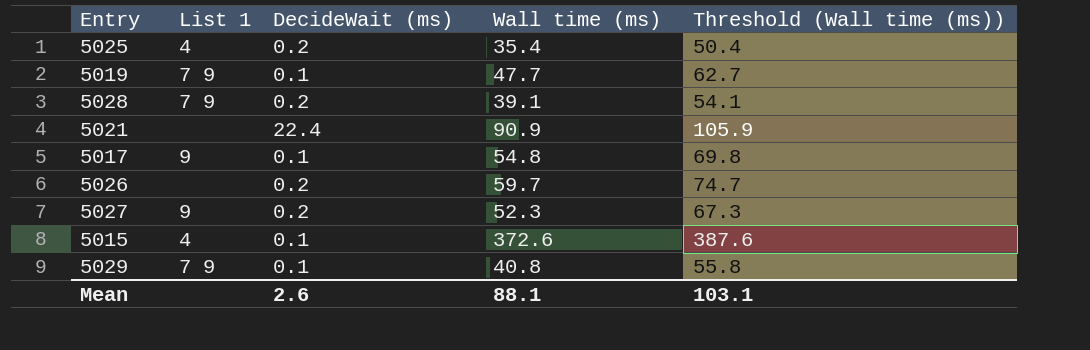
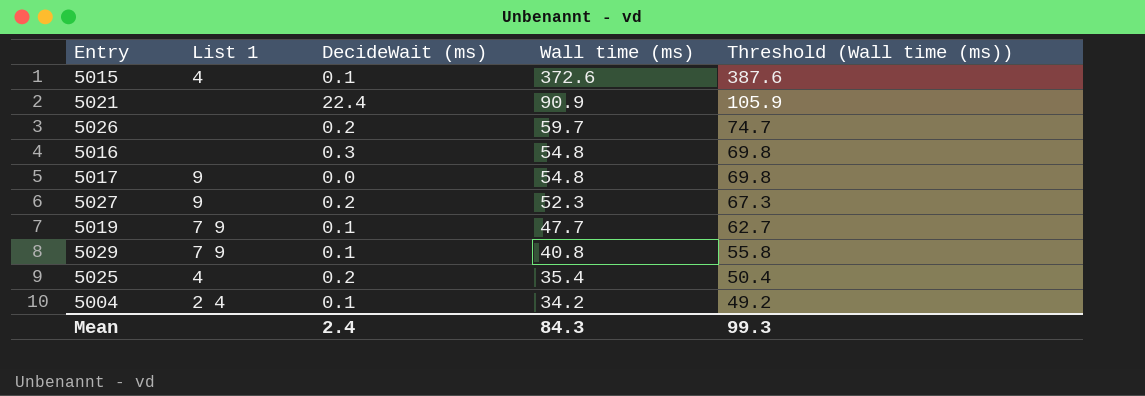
row order: none -> Wall time (ms) descending
row 5028: 7 9 | 0.2 | 39.1 | 54.1 -> none
row 5016: none -> none | 0.3 | 54.8 | 69.8
5017 | DecideWait (ms): 0.1 -> 0.0
row 5004: none -> 2 4 | 0.1 | 34.2 | 49.2
Mean | DecideWait (ms): 2.6 -> 2.4
Mean | Wall time (ms): 88.1 -> 84.3
Mean | Threshold (Wall time (ms)): 103.1 -> 99.3

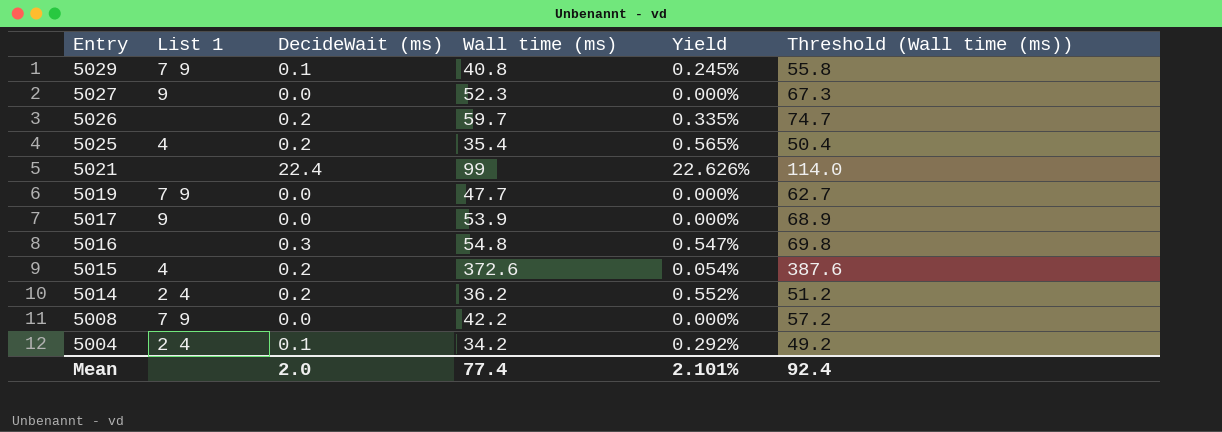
row order: Wall time (ms) descending -> Entry descending
column Yield | formula: none -> [DecideWait (ms)] / [Wall time (ms)]
5027 | DecideWait (ms): 0.2 -> 0.0
5021 | Wall time (ms): 90.9 -> 99
5021 | Threshold (Wall time (ms)): 105.9 -> 114.0
5019 | DecideWait (ms): 0.1 -> 0.0
5017 | Wall time (ms): 54.8 -> 53.9
5017 | Threshold (Wall time (ms)): 69.8 -> 68.9
5015 | DecideWait (ms): 0.1 -> 0.2
row 5014: none -> 2 4 | 0.2 | 36.2 | 0.552% | 51.2
row 5008: none -> 7 9 | 0.0 | 42.2 | 0.000% | 57.2
Mean | DecideWait (ms): 2.4 -> 2.0
Mean | Wall time (ms): 84.3 -> 77.4
Mean | Threshold (Wall time (ms)): 99.3 -> 92.4

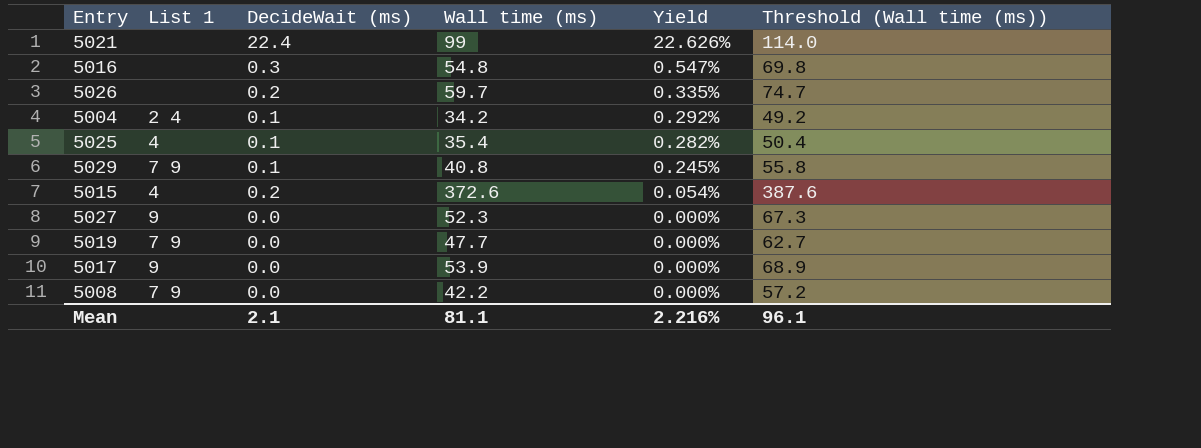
row order: Entry descending -> Yield descending
row 5014: 2 4 | 0.2 | 36.2 | 0.552% | 51.2 -> none
5025 | DecideWait (ms): 0.2 -> 0.1
5025 | Yield: 0.565% -> 0.282%
Mean | DecideWait (ms): 2.0 -> 2.1
Mean | Wall time (ms): 77.4 -> 81.1
Mean | Yield: 2.101% -> 2.216%
Mean | Threshold (Wall time (ms)): 92.4 -> 96.1

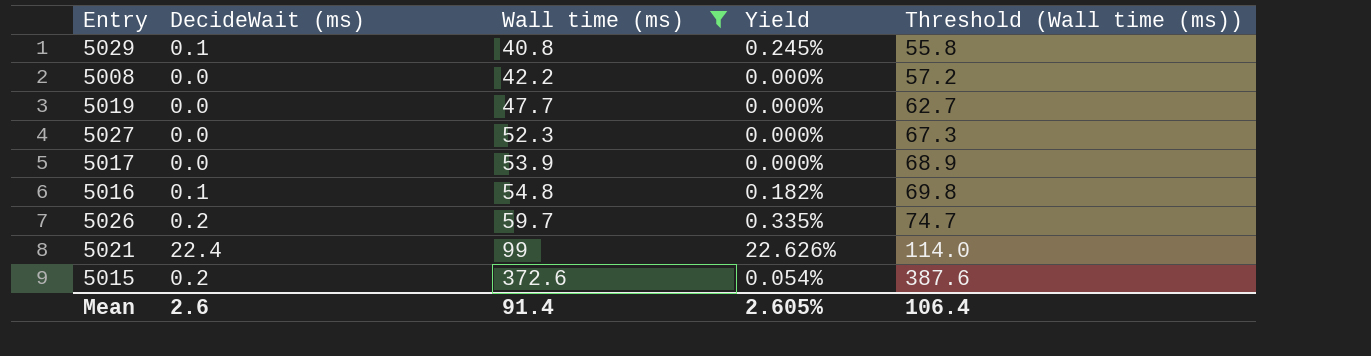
filter: none -> Wall time (ms) >= 40.8
row order: Yield descending -> Wall time (ms) ascending
column List 1 | position: 2 -> none
5016 | DecideWait (ms): 0.3 -> 0.1
5016 | Yield: 0.547% -> 0.182%
Mean | DecideWait (ms): 2.1 -> 2.6
Mean | Wall time (ms): 81.1 -> 91.4
Mean | Yield: 2.216% -> 2.605%
Mean | Threshold (Wall time (ms)): 96.1 -> 106.4

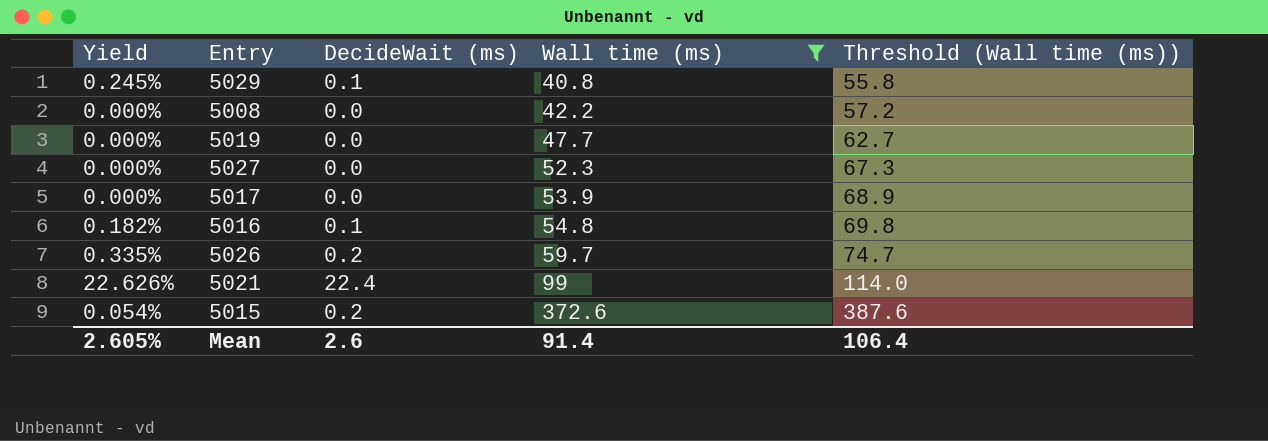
column Yield | position: 4 -> 1

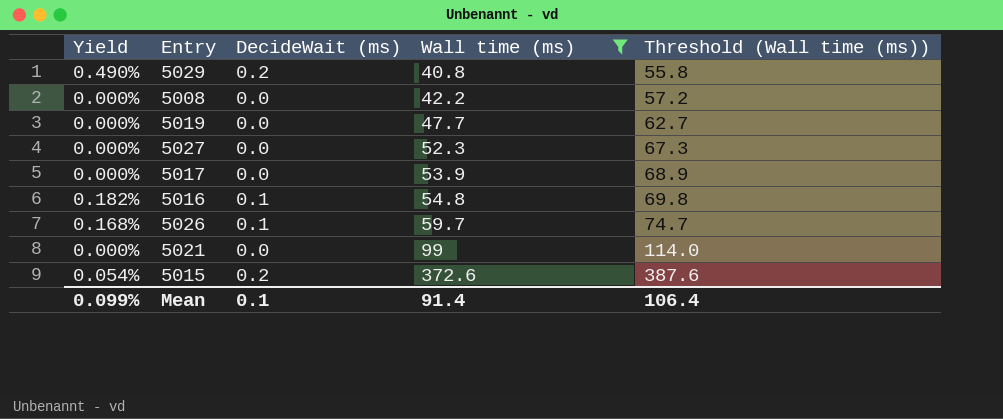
5029 | Yield: 0.245% -> 0.490%
5029 | DecideWait (ms): 0.1 -> 0.2
5026 | Yield: 0.335% -> 0.168%
5026 | DecideWait (ms): 0.2 -> 0.1
5021 | Yield: 22.626% -> 0.000%
5021 | DecideWait (ms): 22.4 -> 0.0
Mean | Yield: 2.605% -> 0.099%
Mean | DecideWait (ms): 2.6 -> 0.1

